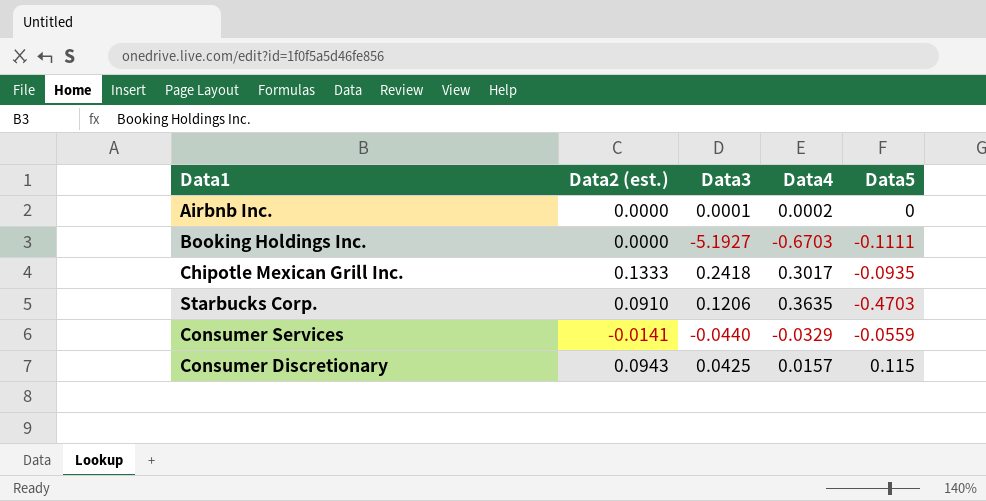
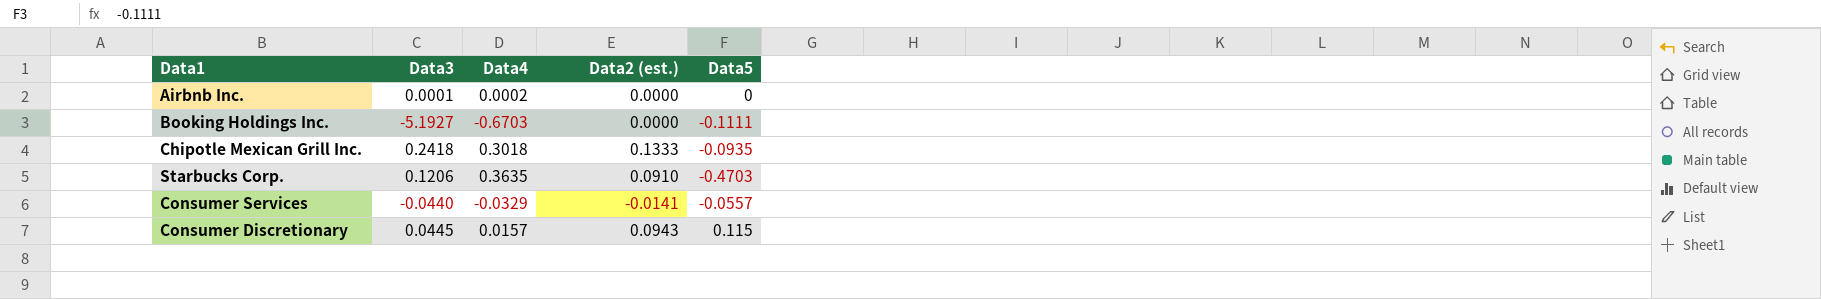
column Data2 (est.) | position: 2 -> 4
Chipotle Mexican Grill Inc. | Data4: 0.3017 -> 0.3018
Consumer Services | Data5: -0.0559 -> -0.0557
Consumer Discretionary | Data3: 0.0425 -> 0.0445

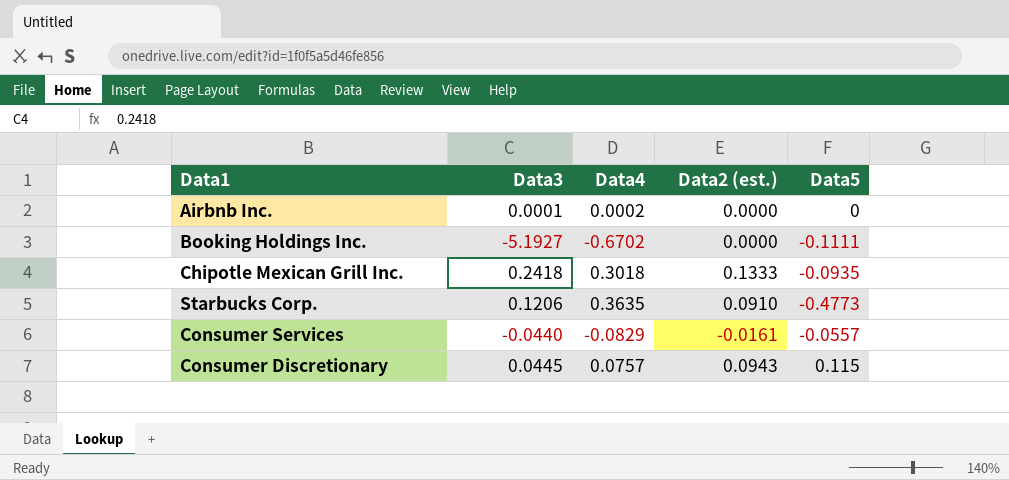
Booking Holdings Inc. | Data4: -0.6703 -> -0.6702
Starbucks Corp. | Data5: -0.4703 -> -0.4773
Consumer Services | Data4: -0.0329 -> -0.0829
Consumer Services | Data2 (est.): -0.0141 -> -0.0161
Consumer Discretionary | Data4: 0.0157 -> 0.0757

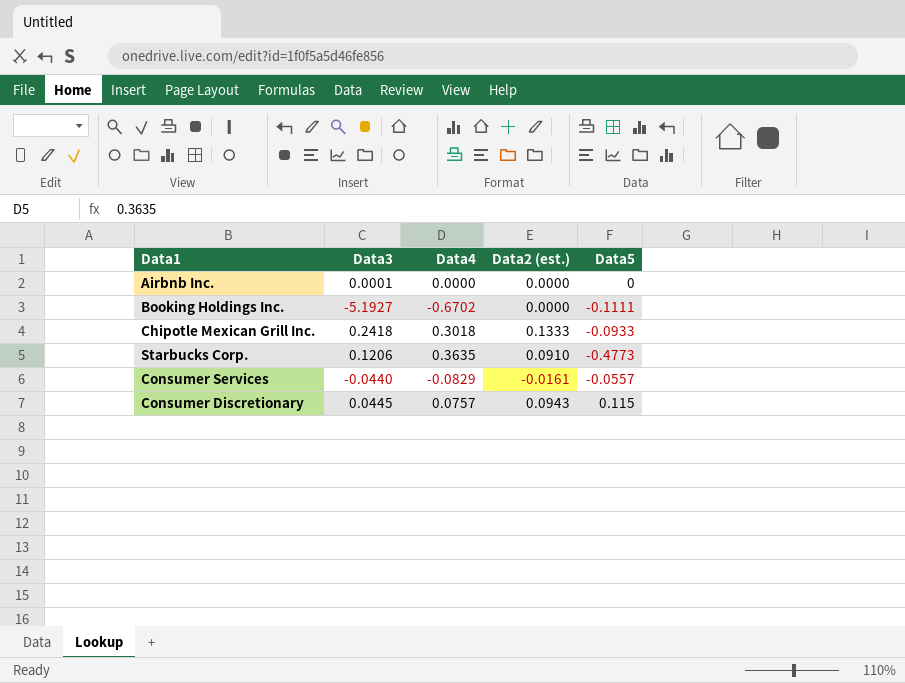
Airbnb Inc. | Data4: 0.0002 -> 0.0000
Chipotle Mexican Grill Inc. | Data5: -0.0935 -> -0.0933

